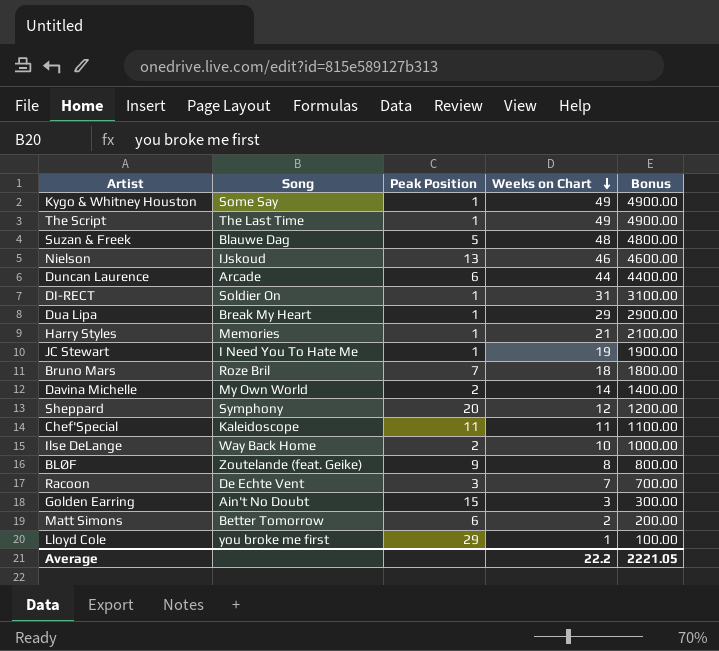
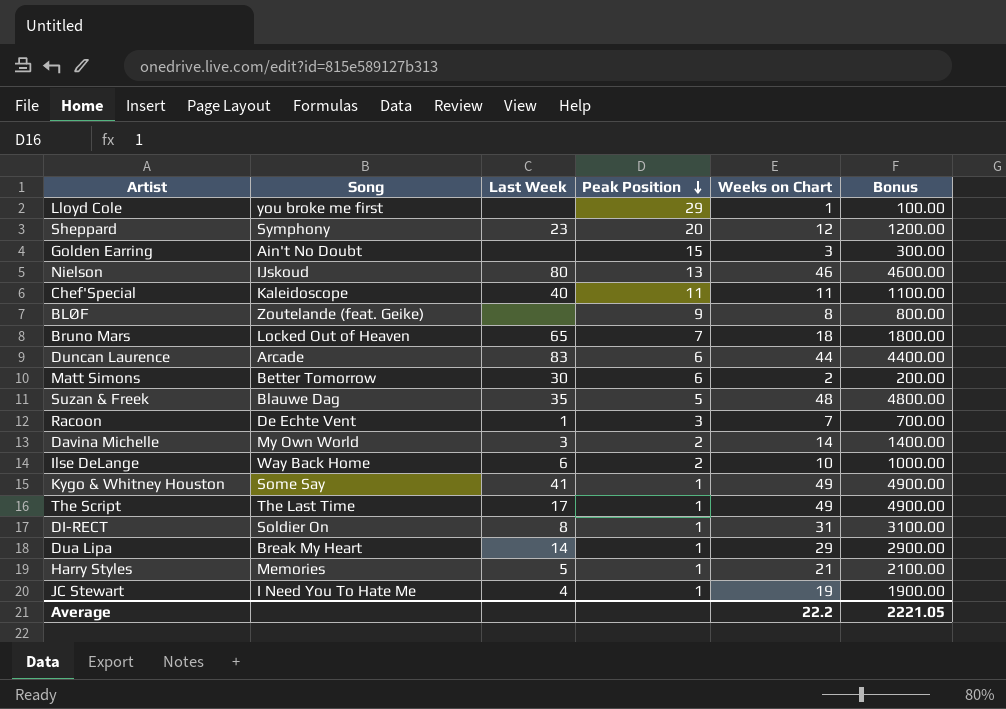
row order: Weeks on Chart descending -> Peak Position descending
column Last Week | position: none -> 3
Bruno Mars | Song: Roze Bril -> Locked Out of Heaven

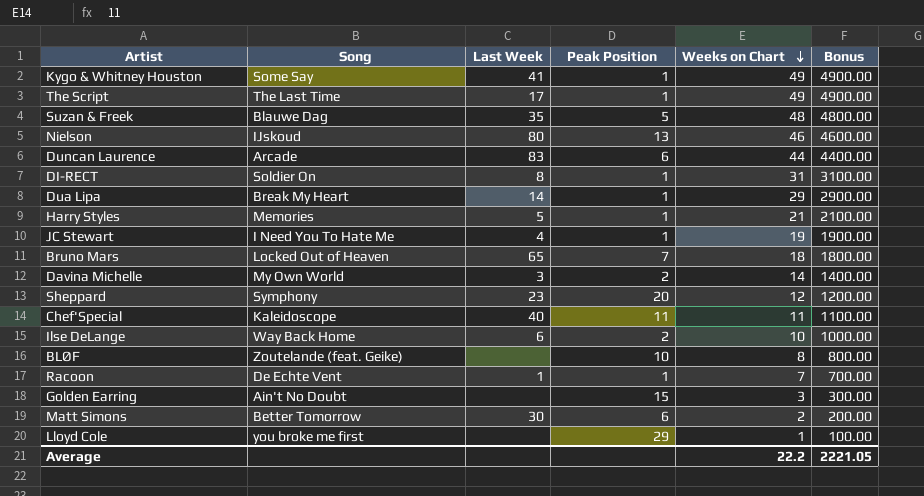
row order: Peak Position descending -> Weeks on Chart descending
BLØF | Peak Position: 9 -> 10
Racoon | Peak Position: 3 -> 1

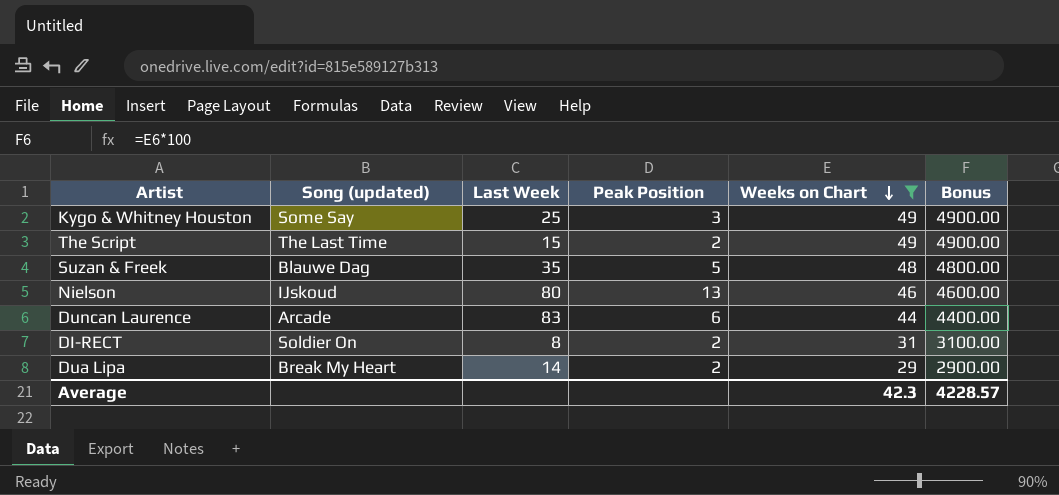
filter: none -> Weeks on Chart >= 29
column name: Song -> Song (updated)
Kygo & Whitney Houston | Last Week: 41 -> 25
Kygo & Whitney Houston | Peak Position: 1 -> 3
The Script | Last Week: 17 -> 15
The Script | Peak Position: 1 -> 2
DI-RECT | Peak Position: 1 -> 2
Dua Lipa | Peak Position: 1 -> 2
Average | Weeks on Chart: 22.2 -> 42.3
Average | Bonus: 2221.05 -> 4228.57

